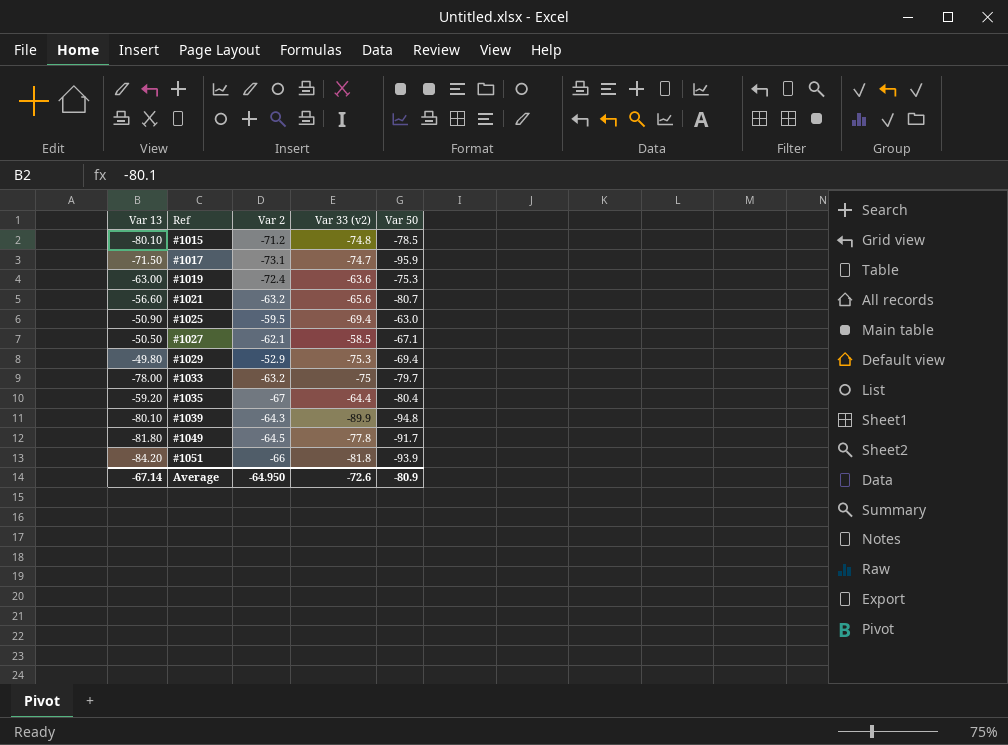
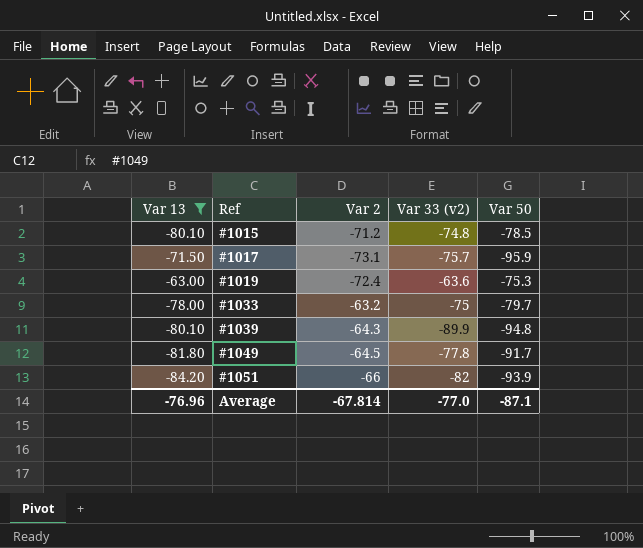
filter: none -> Var 13 <= -63.00
#1017 | Var 33 (v2): -74.7 -> -75.7
#1051 | Var 33 (v2): -81.8 -> -82
Average | Var 13: -67.14 -> -76.96
Average | Var 2: -64.950 -> -67.814
Average | Var 33 (v2): -72.6 -> -77.0
Average | Var 50: -80.9 -> -87.1

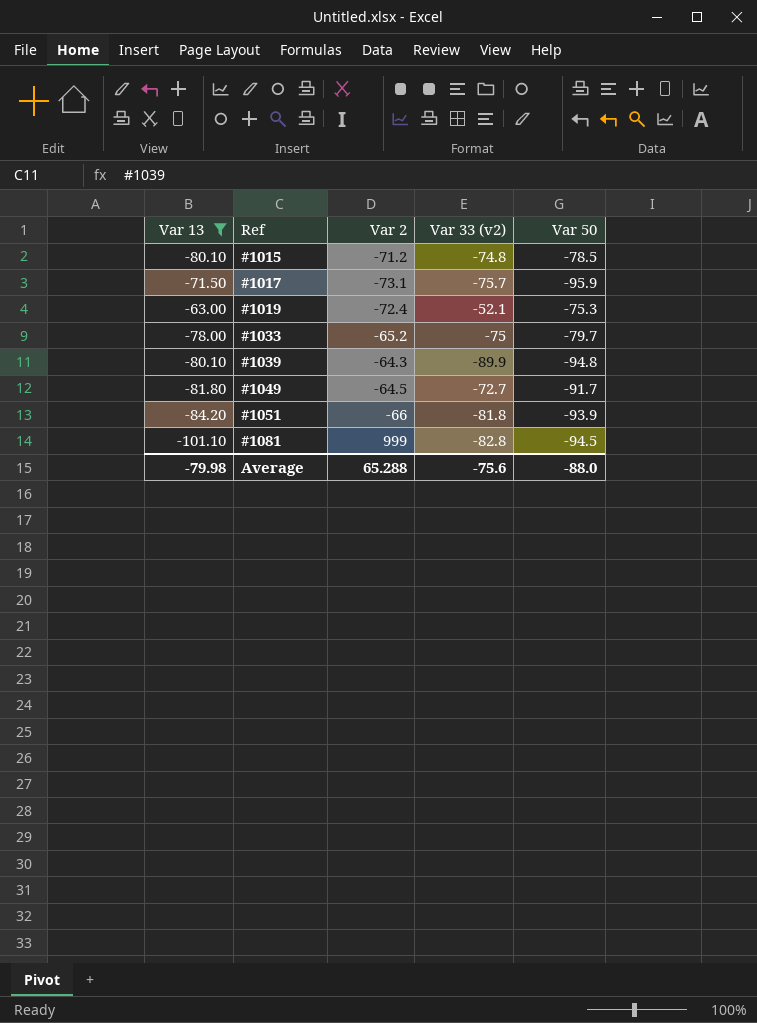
#1019 | Var 33 (v2): -63.6 -> -52.1
#1033 | Var 2: -63.2 -> -65.2
#1049 | Var 33 (v2): -77.8 -> -72.7
#1051 | Var 33 (v2): -82 -> -81.8
row #1081: none -> -101.10 | 999 | -82.8 | -94.5
Average | Var 13: -76.96 -> -79.98
Average | Var 2: -67.814 -> 65.288
Average | Var 33 (v2): -77.0 -> -75.6
Average | Var 50: -87.1 -> -88.0

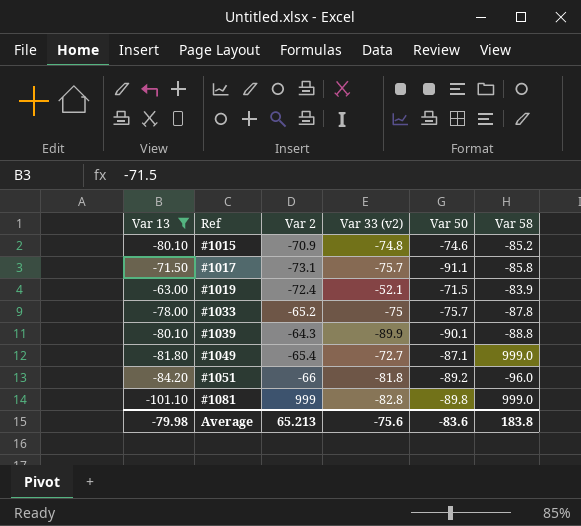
column Var 58 | position: none -> 6
#1015 | Var 2: -71.2 -> -70.9
#1015 | Var 50: -78.5 -> -74.6
#1017 | Var 50: -95.9 -> -91.1
#1019 | Var 50: -75.3 -> -71.5
#1033 | Var 50: -79.7 -> -75.7
#1039 | Var 50: -94.8 -> -90.1
#1049 | Var 2: -64.5 -> -65.4
#1049 | Var 50: -91.7 -> -87.1
#1051 | Var 50: -93.9 -> -89.2
#1081 | Var 50: -94.5 -> -89.8
Average | Var 2: 65.288 -> 65.213
Average | Var 50: -88.0 -> -83.6

